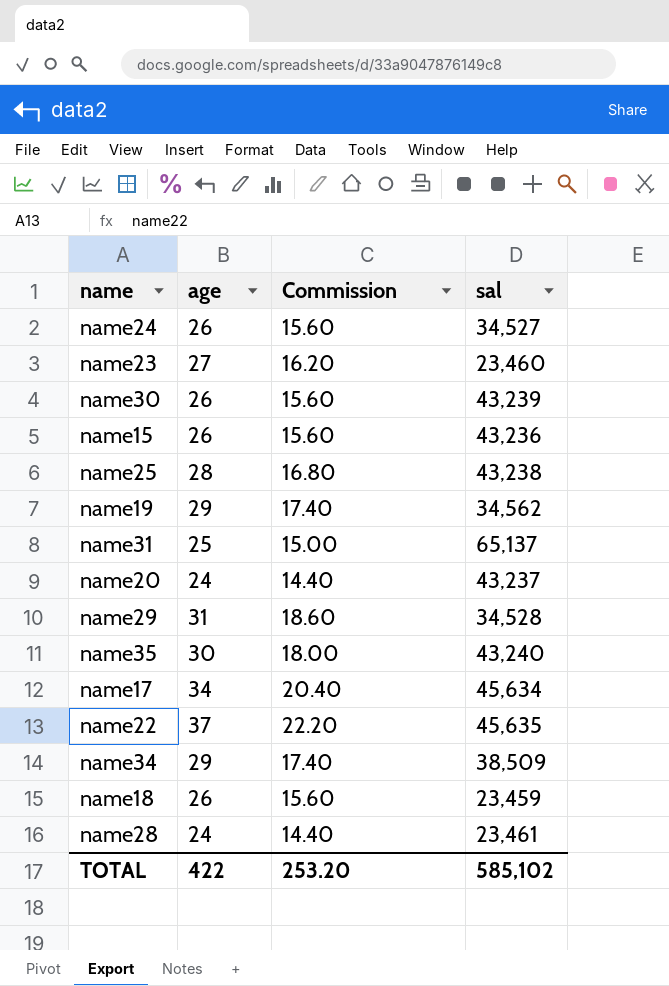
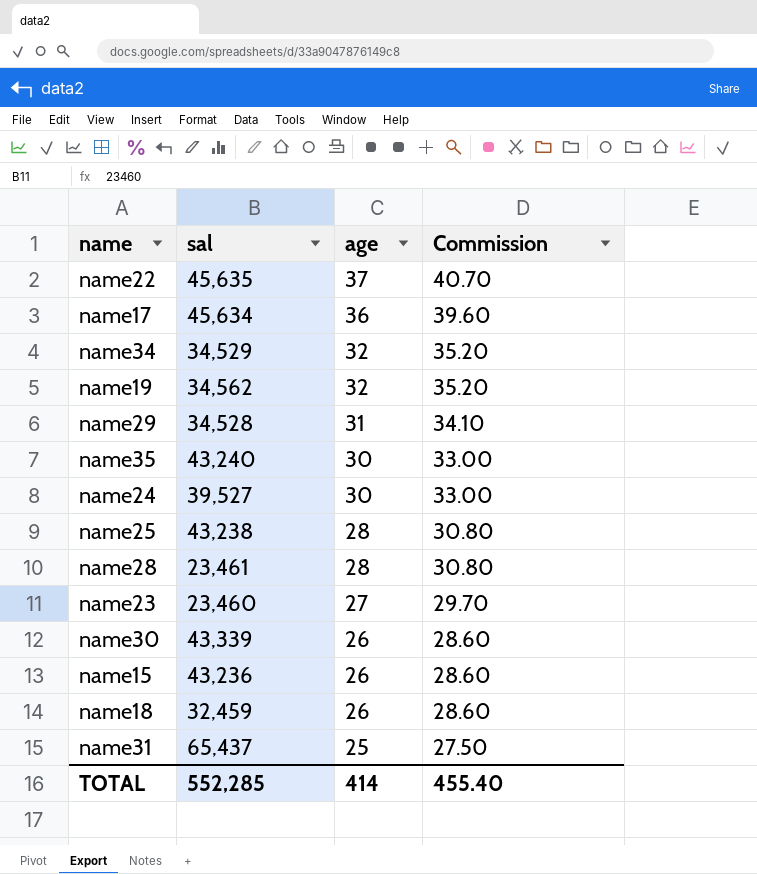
row order: none -> age descending
column sal | position: 4 -> 2
column Commission | formula: [age] * 0.6 -> [age] * 1.1
row name20: 24 | 14.40 | 43,237 -> none
name17 | age: 34 -> 36
name34 | sal: 38,509 -> 34,529
name34 | age: 29 -> 32
name19 | age: 29 -> 32
name24 | sal: 34,527 -> 39,527
name24 | age: 26 -> 30
name28 | age: 24 -> 28
name30 | sal: 43,239 -> 43,339
name18 | sal: 23,459 -> 32,459
name31 | sal: 65,137 -> 65,437
TOTAL | sal: 585,102 -> 552,285
TOTAL | age: 422 -> 414
TOTAL | Commission: 253.20 -> 455.40

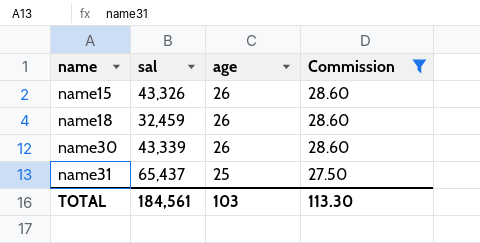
filter: none -> Commission <= 28.60
row order: age descending -> name ascending
name15 | sal: 43,236 -> 43,326
TOTAL | sal: 552,285 -> 184,561
TOTAL | age: 414 -> 103
TOTAL | Commission: 455.40 -> 113.30

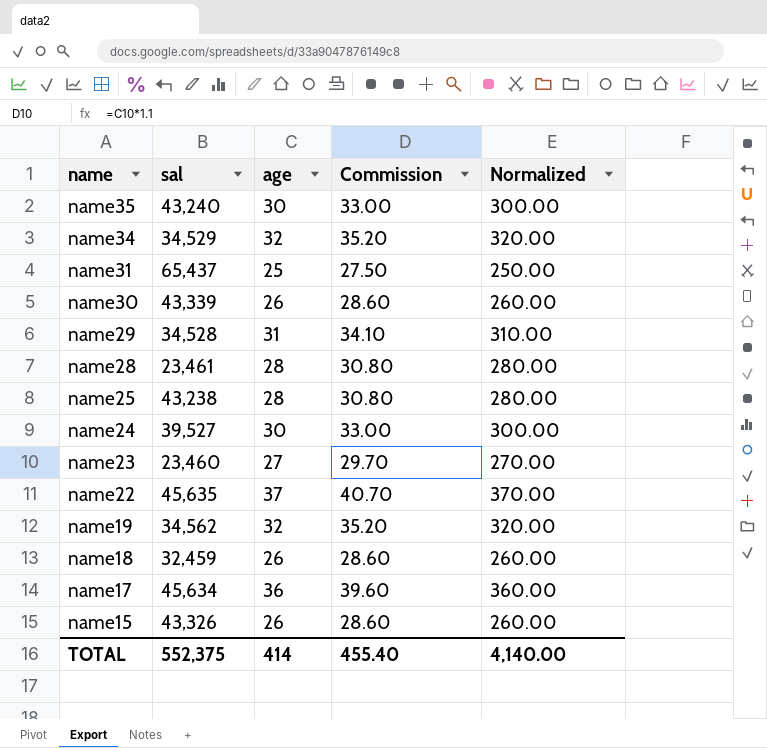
filter: Commission <= 28.60 -> none
row order: name ascending -> name descending
column Normalized | formula: none -> [age] * 10
TOTAL | sal: 184,561 -> 552,375
TOTAL | age: 103 -> 414
TOTAL | Commission: 113.30 -> 455.40

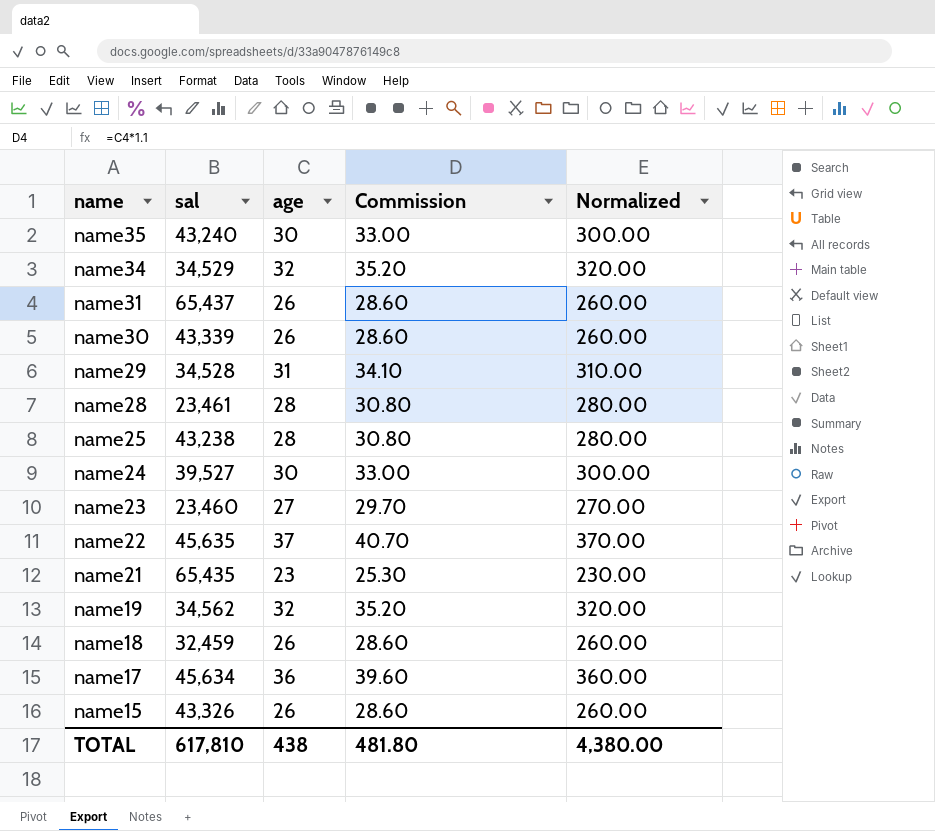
name31 | age: 25 -> 26
name31 | Commission: 27.50 -> 28.60
name31 | Normalized: 250.00 -> 260.00
row name21: none -> 65,435 | 23 | 25.30 | 230.00
TOTAL | sal: 552,375 -> 617,810
TOTAL | age: 414 -> 438
TOTAL | Commission: 455.40 -> 481.80
TOTAL | Normalized: 4,140.00 -> 4,380.00

